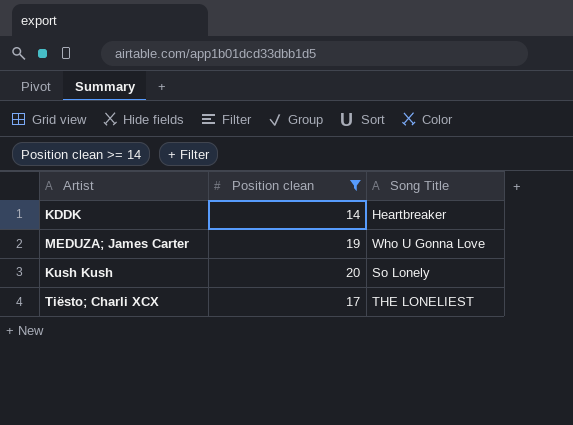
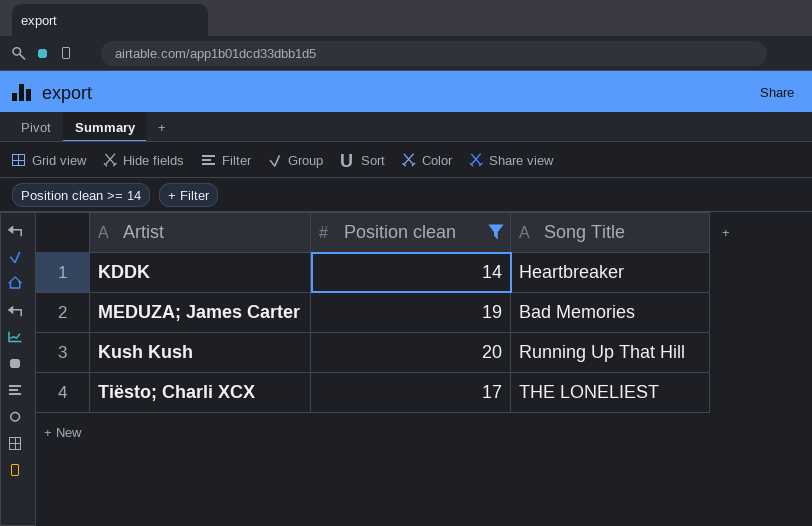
MEDUZA; James Carter | Song Title: Who U Gonna Love -> Bad Memories
Kush Kush | Song Title: So Lonely -> Running Up That Hill

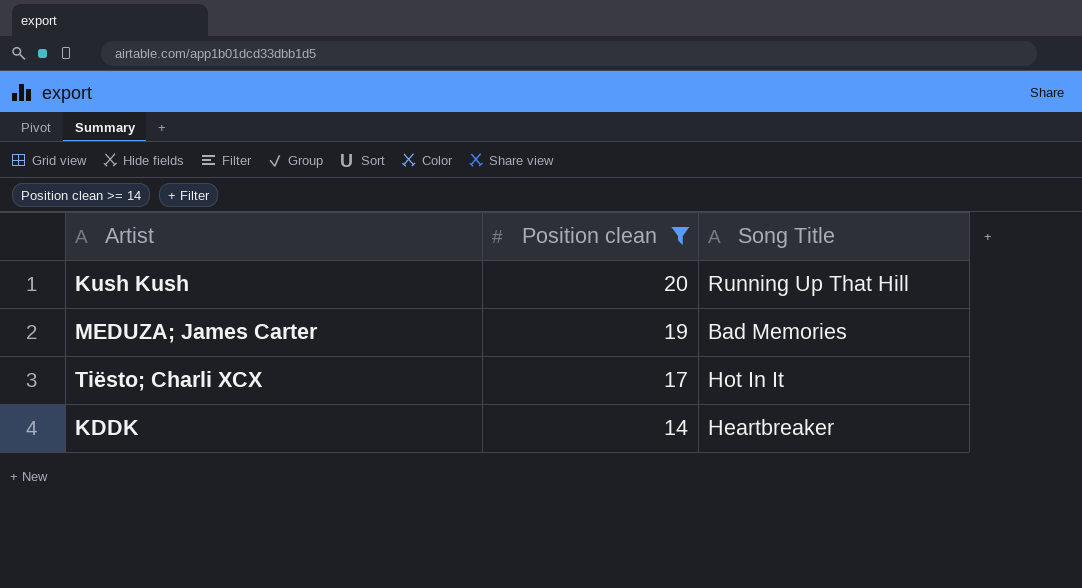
row order: none -> Position clean descending
Tiësto; Charli XCX | Song Title: THE LONELIEST -> Hot In It

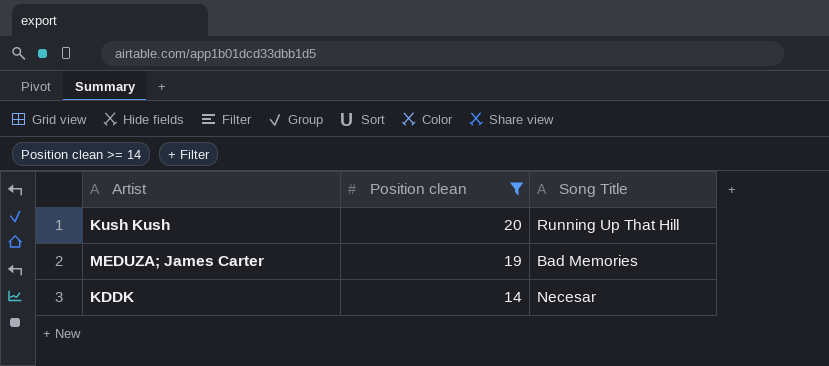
row Tiësto; Charli XCX: 17 | Hot In It -> none
KDDK | Song Title: Heartbreaker -> Necesar

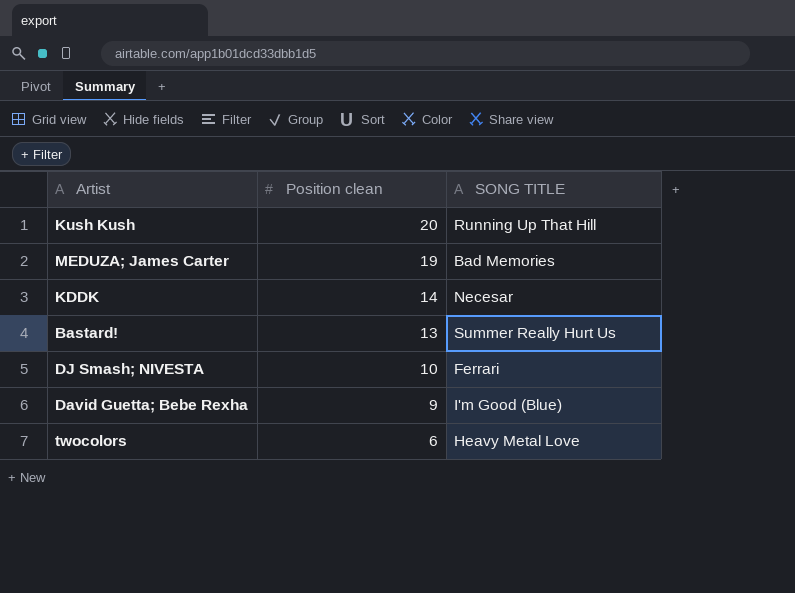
filter: Position clean >= 14 -> none
column name: Song Title -> SONG TITLE

